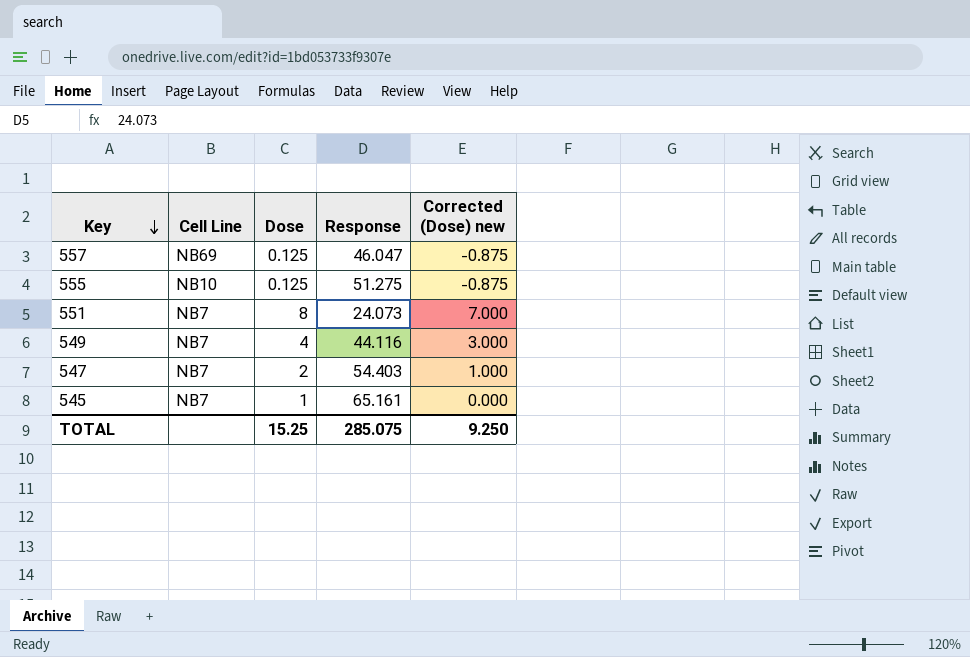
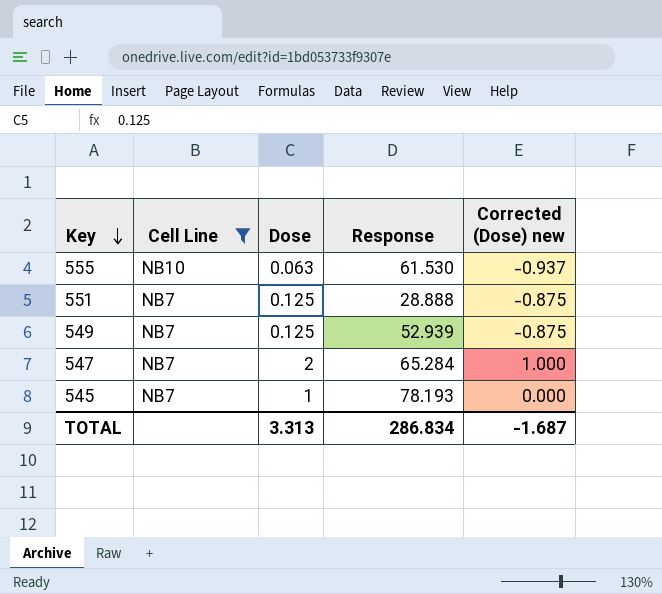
filter: none -> Cell Line != NB69
555 | Dose: 0.125 -> 0.063
555 | Response: 51.275 -> 61.530
555 | Corrected (Dose) new: -0.875 -> -0.937
551 | Dose: 8 -> 0.125
551 | Response: 24.073 -> 28.888
551 | Corrected (Dose) new: 7.000 -> -0.875
549 | Dose: 4 -> 0.125
549 | Response: 44.116 -> 52.939
549 | Corrected (Dose) new: 3.000 -> -0.875
547 | Response: 54.403 -> 65.284
545 | Response: 65.161 -> 78.193
TOTAL | Dose: 15.25 -> 3.313
TOTAL | Response: 285.075 -> 286.834
TOTAL | Corrected (Dose) new: 9.250 -> -1.687

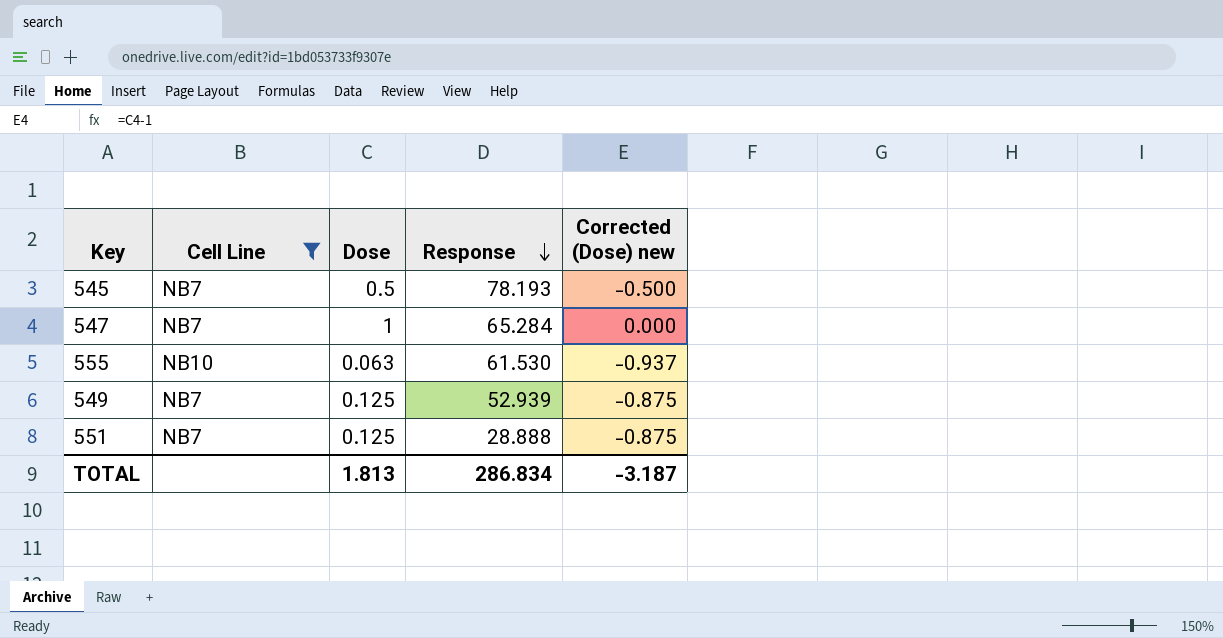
row order: Key descending -> Response descending
545 | Dose: 1 -> 0.5
545 | Corrected (Dose) new: 0.000 -> -0.500
547 | Dose: 2 -> 1
547 | Corrected (Dose) new: 1.000 -> 0.000
TOTAL | Dose: 3.313 -> 1.813
TOTAL | Corrected (Dose) new: -1.687 -> -3.187

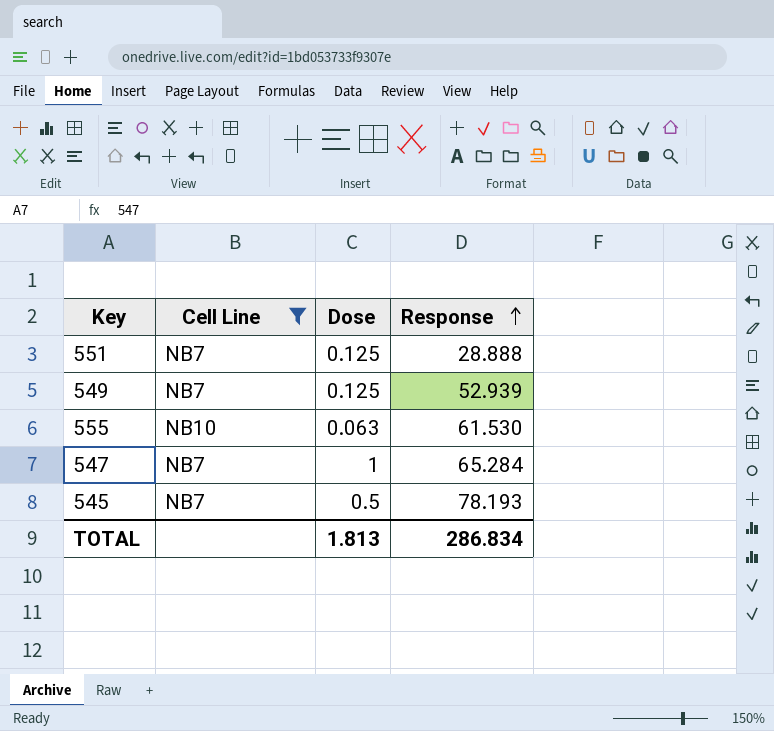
row order: Response descending -> Response ascending
column Corrected (Dose) new | formula: [Dose] - 1 -> none

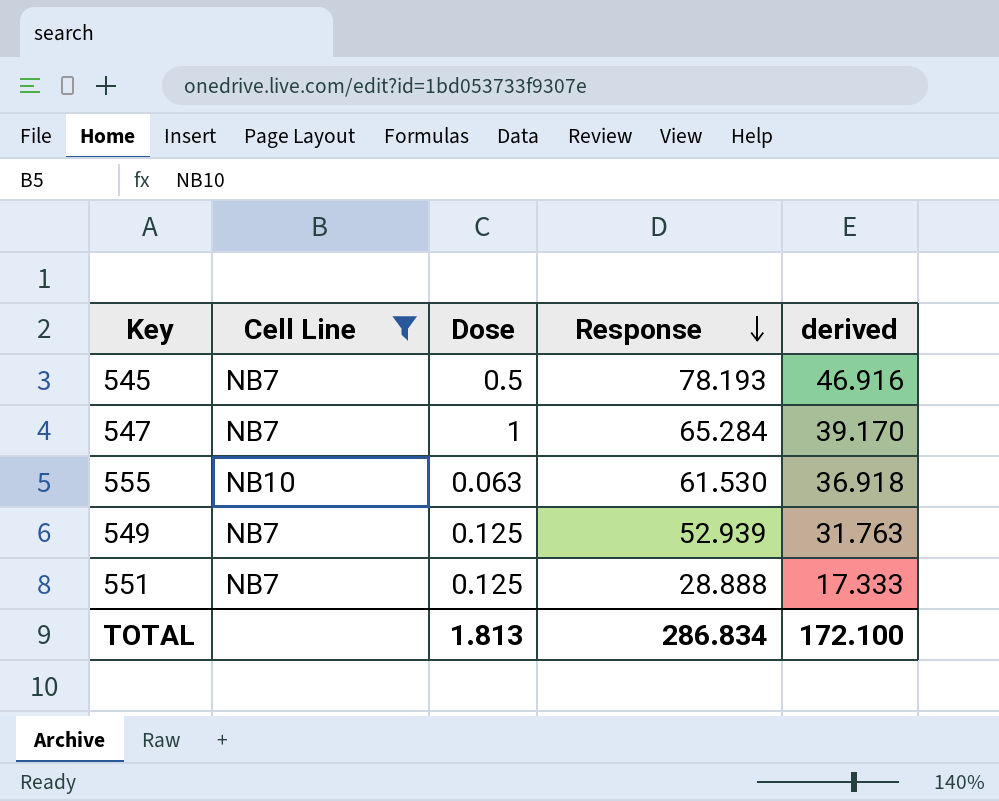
row order: Response ascending -> Response descending
column derived | formula: none -> [Response] * 0.6

